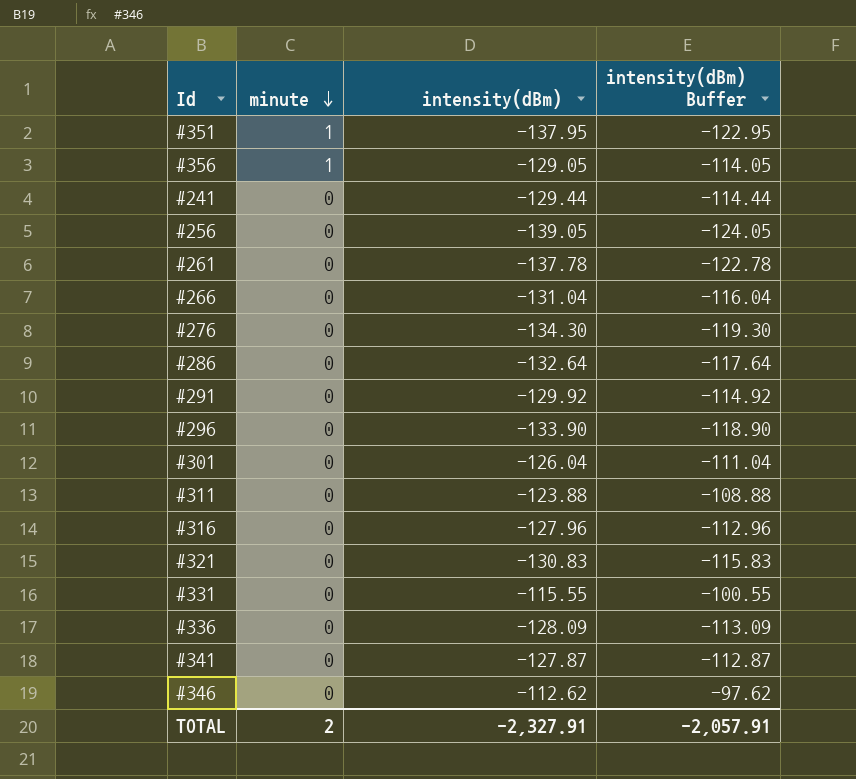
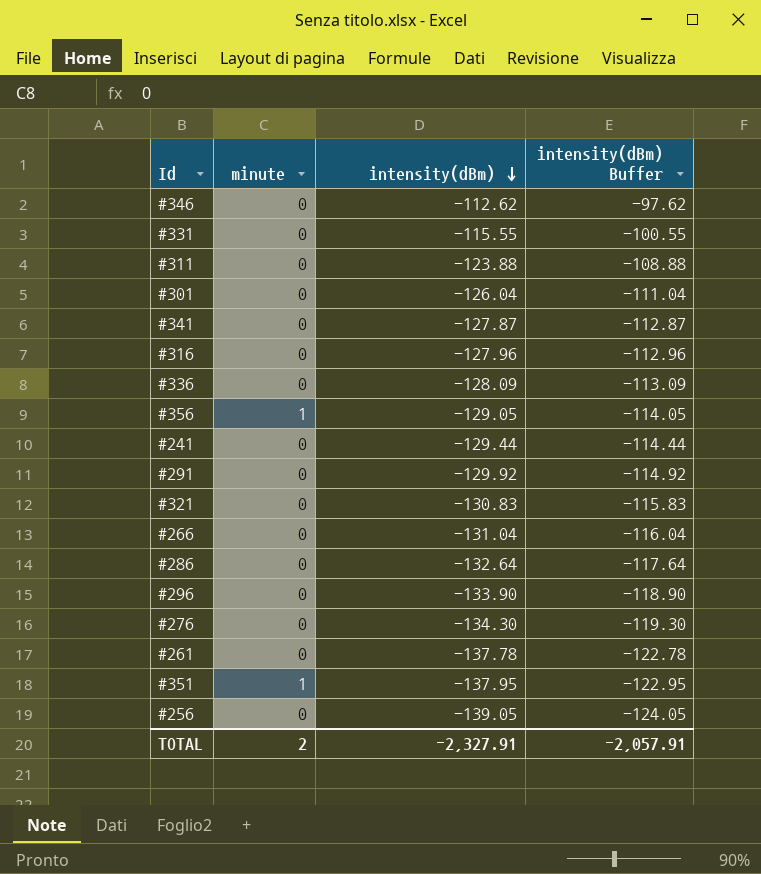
row order: minute descending -> intensity(dBm) descending

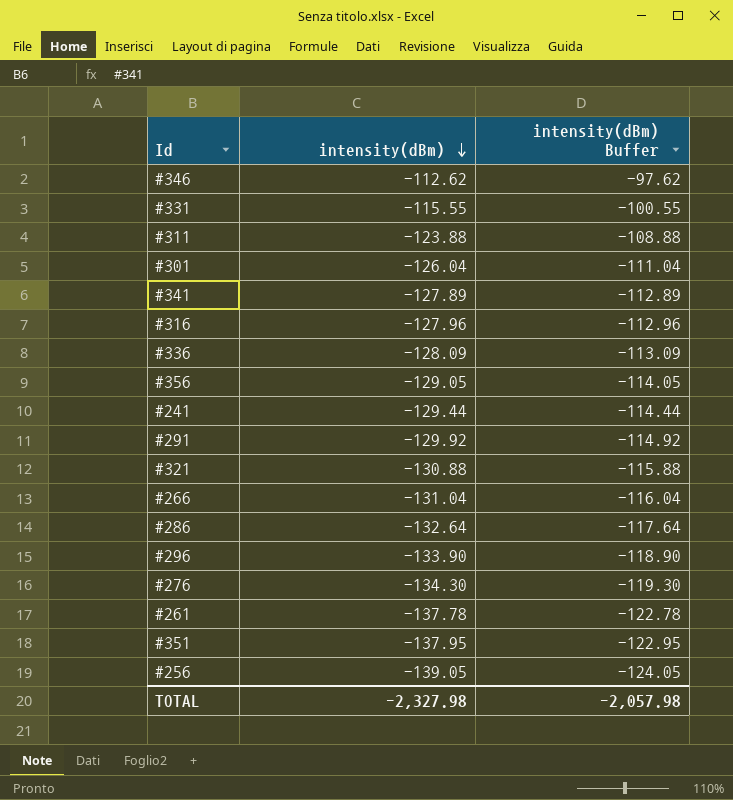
column minute | position: 2 -> none
#341 | intensity(dBm): -127.87 -> -127.89
#341 | intensity(dBm) Buffer: -112.87 -> -112.89
#321 | intensity(dBm): -130.83 -> -130.88
#321 | intensity(dBm) Buffer: -115.83 -> -115.88
TOTAL | intensity(dBm): -2,327.91 -> -2,327.98
TOTAL | intensity(dBm) Buffer: -2,057.91 -> -2,057.98

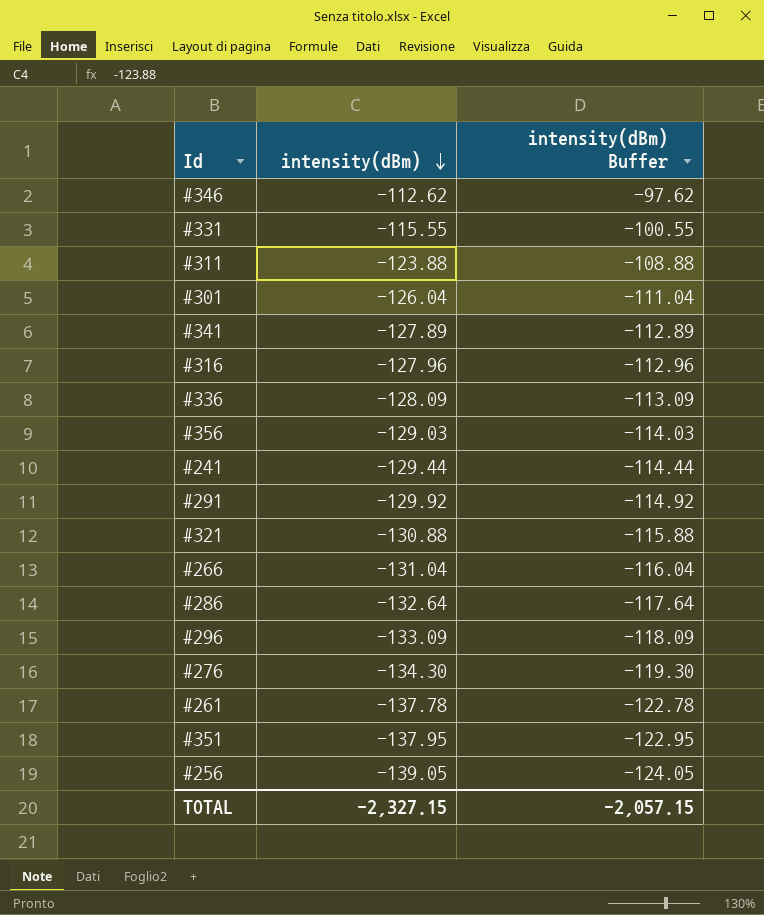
#356 | intensity(dBm): -129.05 -> -129.03
#356 | intensity(dBm) Buffer: -114.05 -> -114.03
#296 | intensity(dBm): -133.90 -> -133.09
#296 | intensity(dBm) Buffer: -118.90 -> -118.09
TOTAL | intensity(dBm): -2,327.98 -> -2,327.15
TOTAL | intensity(dBm) Buffer: -2,057.98 -> -2,057.15

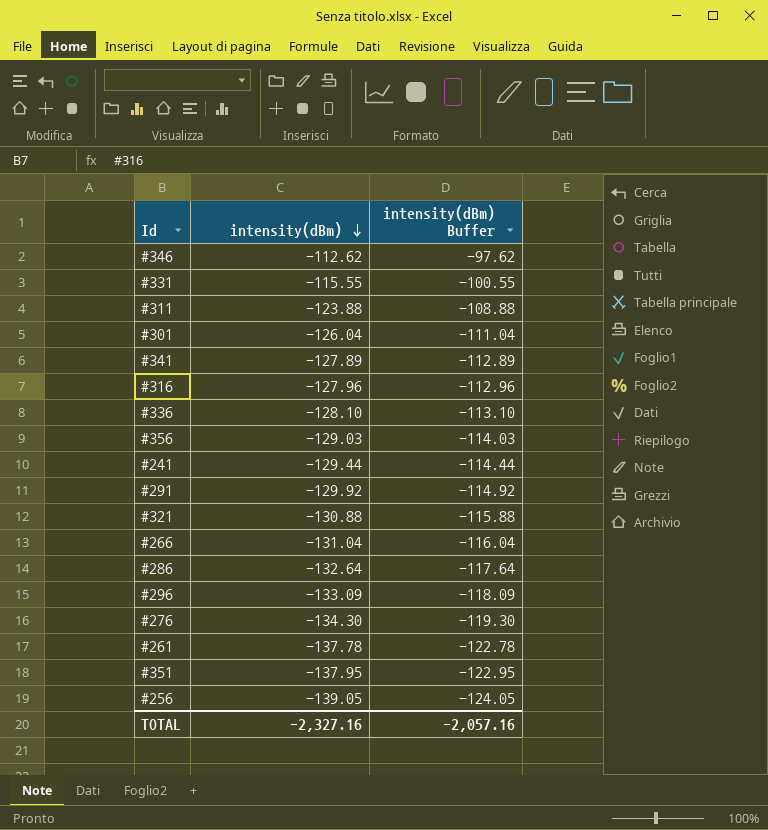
#336 | intensity(dBm): -128.09 -> -128.10
#336 | intensity(dBm) Buffer: -113.09 -> -113.10
TOTAL | intensity(dBm): -2,327.15 -> -2,327.16
TOTAL | intensity(dBm) Buffer: -2,057.15 -> -2,057.16

